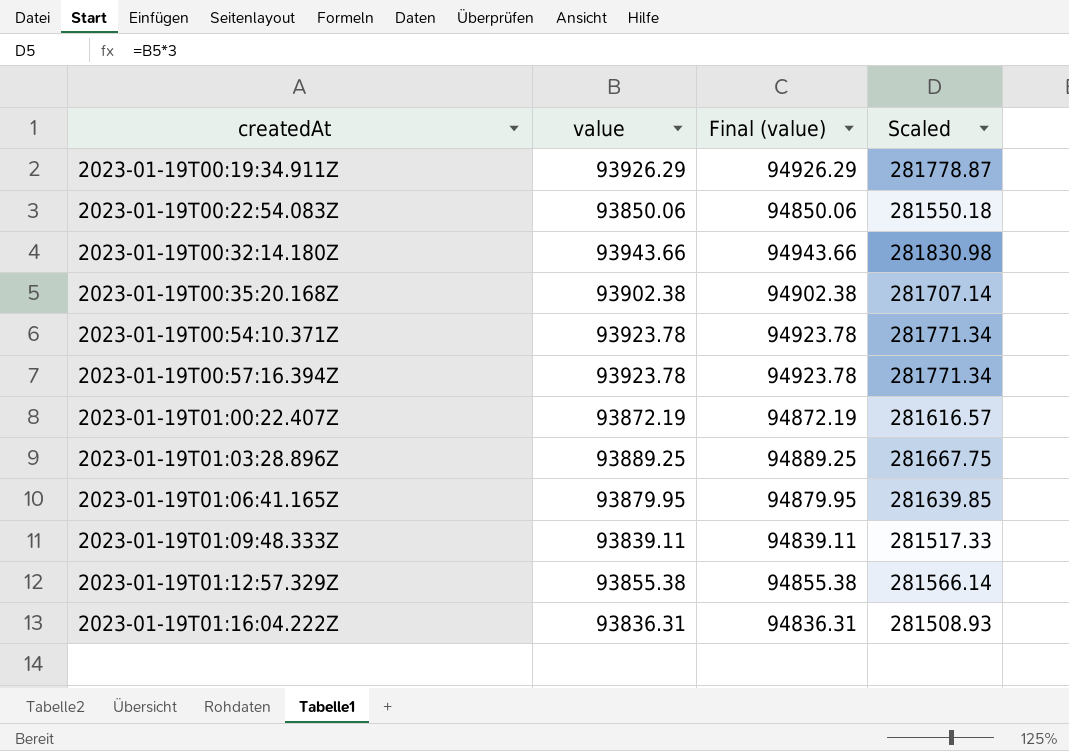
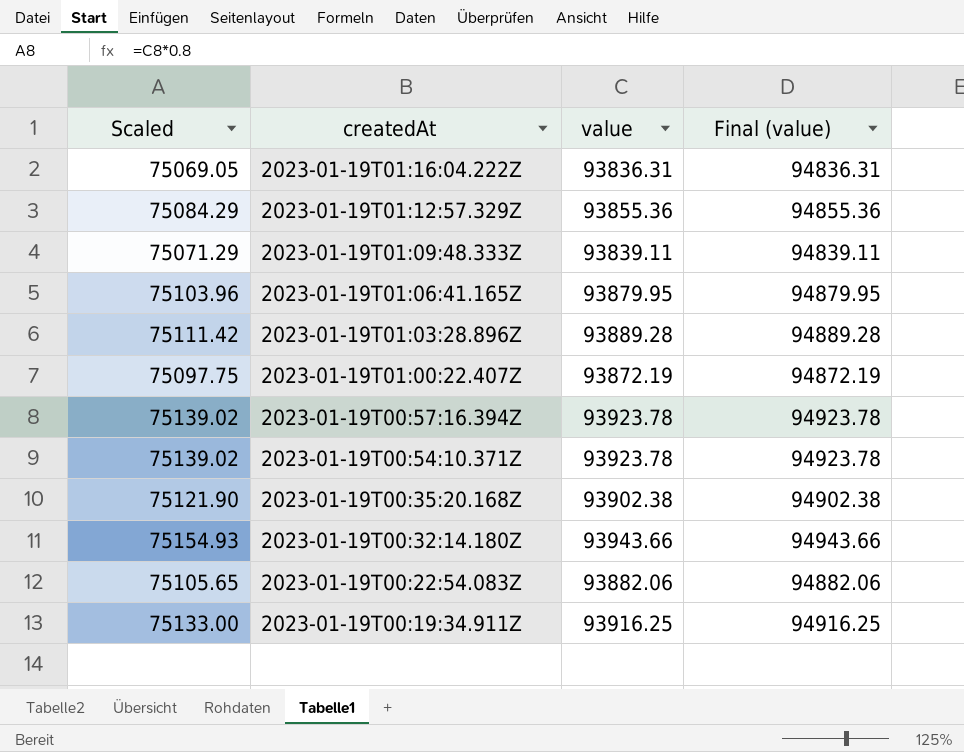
row order: createdAt ascending -> createdAt descending
column Scaled | formula: [value] * 3 -> [value] * 0.8
column Scaled | position: 4 -> 1
2023-01-19T01:12:57.329Z | value: 93855.38 -> 93855.36
2023-01-19T01:12:57.329Z | Final (value): 94855.38 -> 94855.36
2023-01-19T01:03:28.896Z | value: 93889.25 -> 93889.28
2023-01-19T01:03:28.896Z | Final (value): 94889.25 -> 94889.28
2023-01-19T00:22:54.083Z | value: 93850.06 -> 93882.06
2023-01-19T00:22:54.083Z | Final (value): 94850.06 -> 94882.06
2023-01-19T00:19:34.911Z | value: 93926.29 -> 93916.25
2023-01-19T00:19:34.911Z | Final (value): 94926.29 -> 94916.25

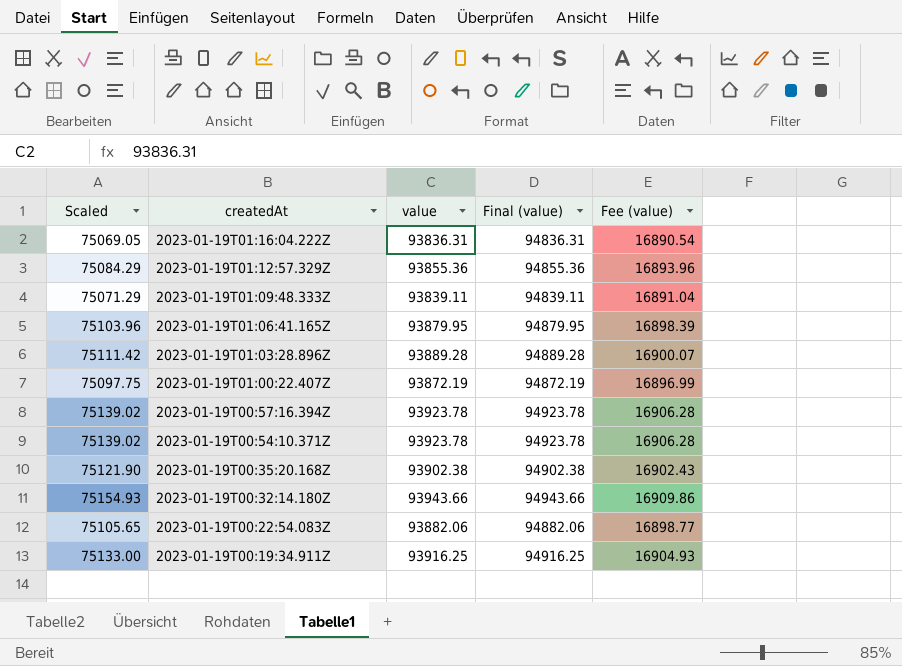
column Fee (value) | formula: none -> [value] * 0.18

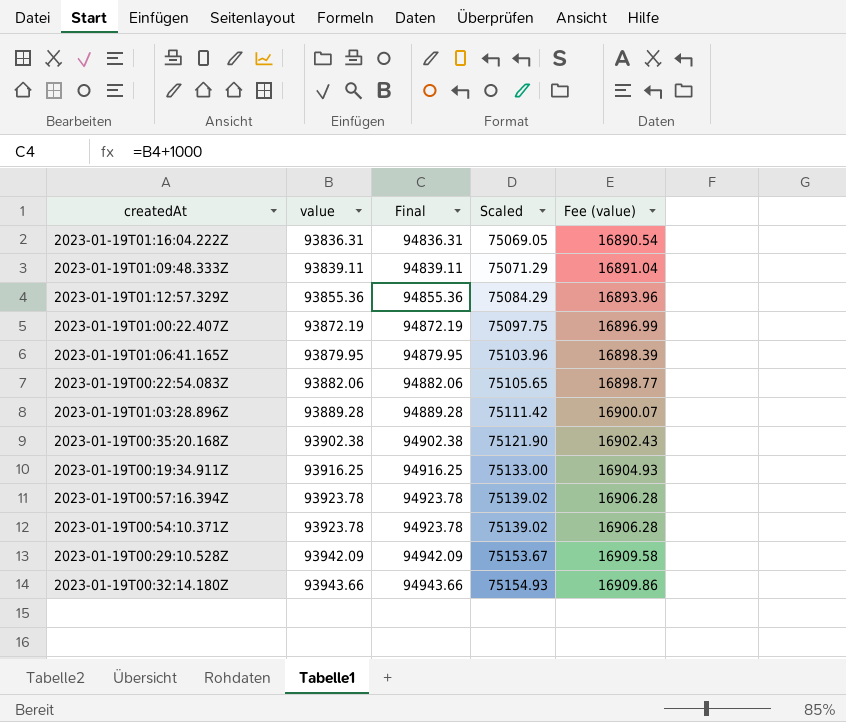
row order: createdAt descending -> value ascending
column name: Final (value) -> Final
column Scaled | position: 1 -> 4
row 2023-01-19T00:29:10.528Z: none -> 93942.09 | 94942.09 | 75153.67 | 16909.58

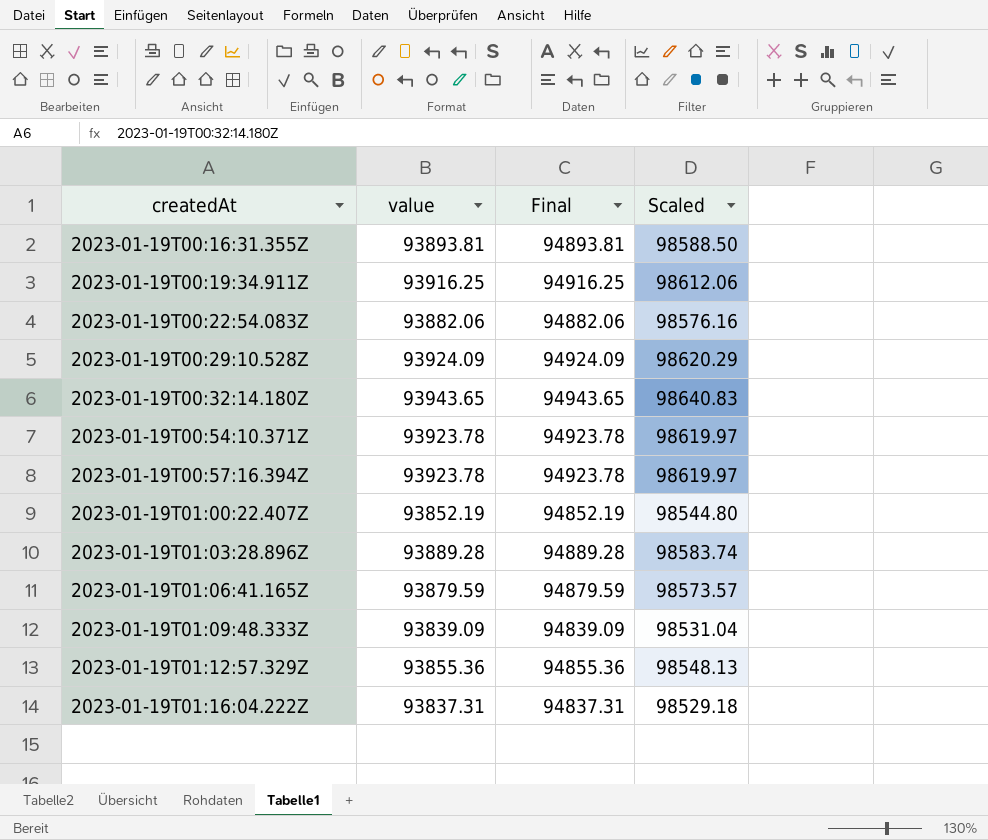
row order: value ascending -> createdAt ascending
column Fee (value) | formula: [value] * 0.18 -> none
column Scaled | formula: [value] * 0.8 -> [value] * 1.05
row 2023-01-19T00:35:20.168Z: 93902.38 | 94902.38 | 75121.90 | 16902.43 -> none
row 2023-01-19T00:16:31.355Z: none -> 93893.81 | 94893.81 | 98588.50
2023-01-19T00:29:10.528Z | value: 93942.09 -> 93924.09
2023-01-19T00:29:10.528Z | Final: 94942.09 -> 94924.09
2023-01-19T00:32:14.180Z | value: 93943.66 -> 93943.65
2023-01-19T00:32:14.180Z | Final: 94943.66 -> 94943.65
2023-01-19T01:00:22.407Z | value: 93872.19 -> 93852.19
2023-01-19T01:00:22.407Z | Final: 94872.19 -> 94852.19
2023-01-19T01:06:41.165Z | value: 93879.95 -> 93879.59
2023-01-19T01:06:41.165Z | Final: 94879.95 -> 94879.59
2023-01-19T01:09:48.333Z | value: 93839.11 -> 93839.09
2023-01-19T01:09:48.333Z | Final: 94839.11 -> 94839.09
2023-01-19T01:16:04.222Z | value: 93836.31 -> 93837.31
2023-01-19T01:16:04.222Z | Final: 94836.31 -> 94837.31

